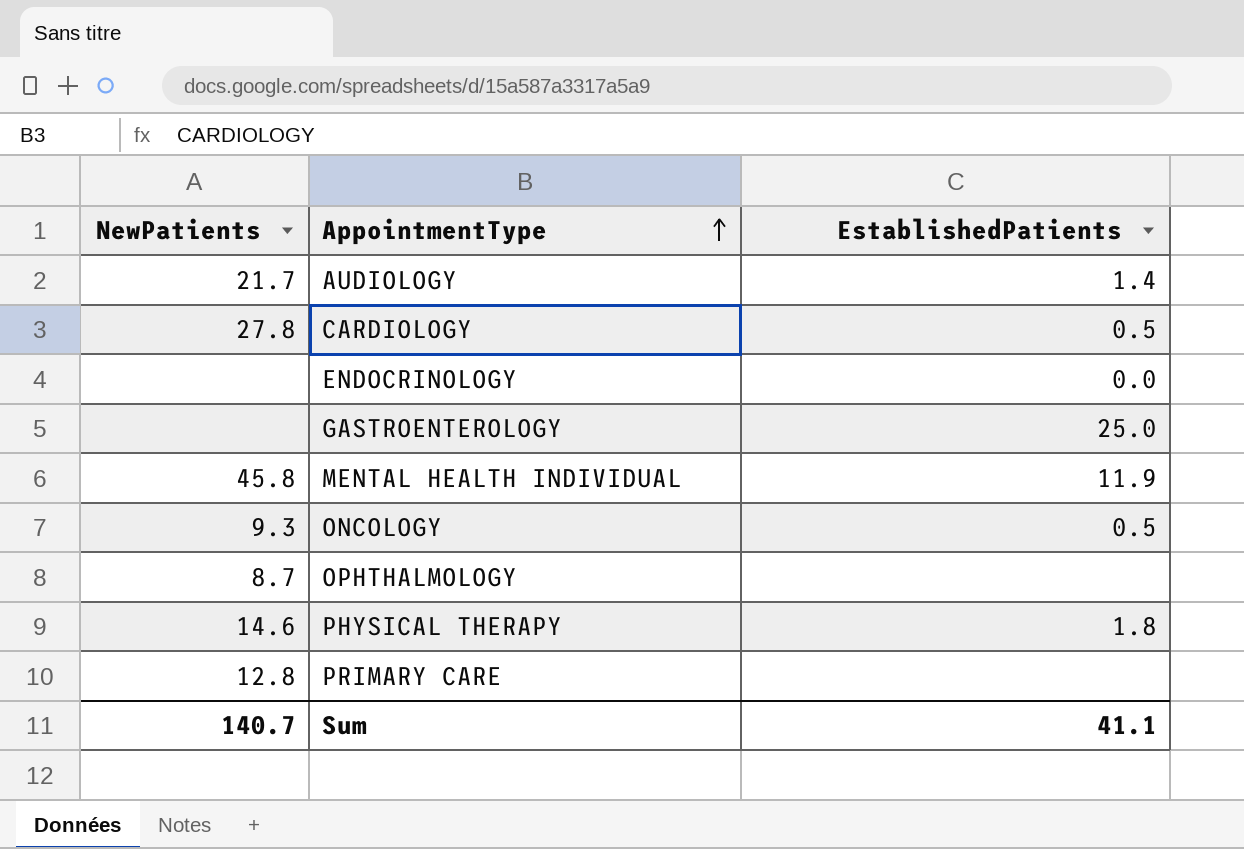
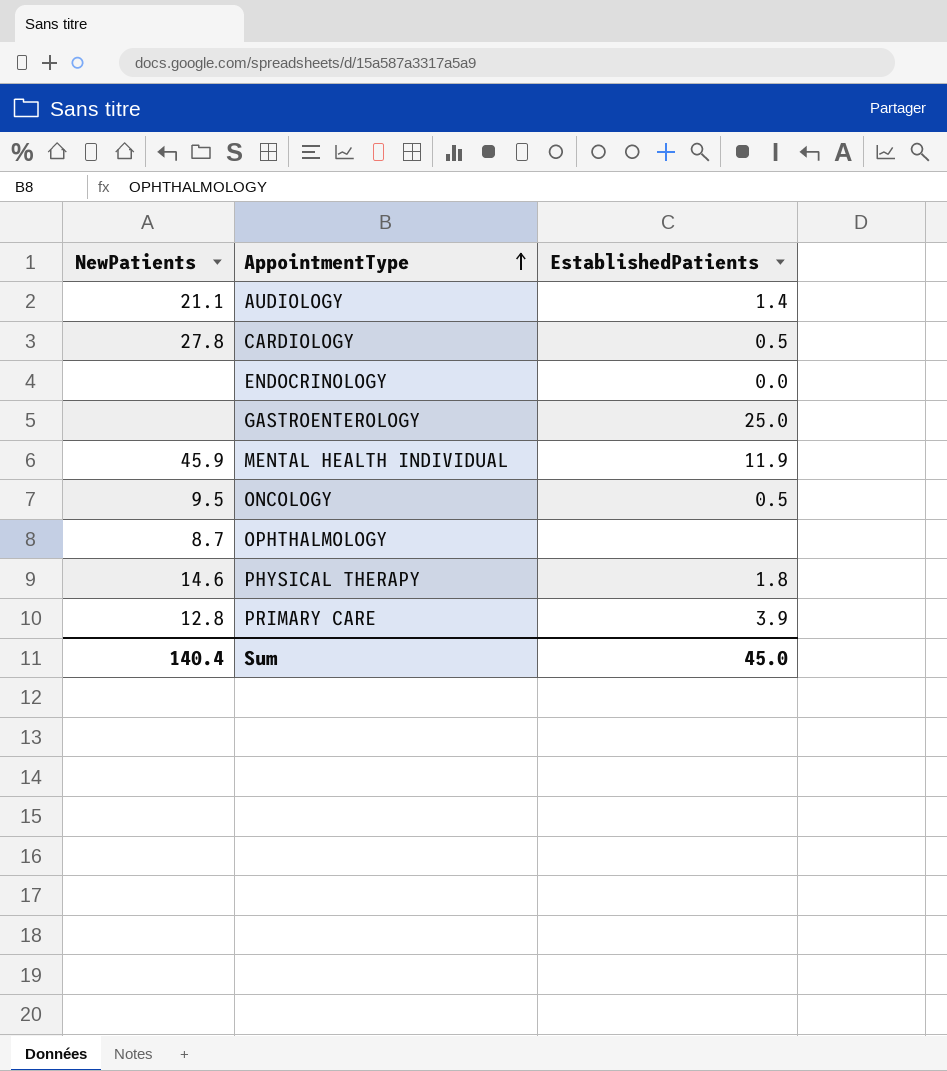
AUDIOLOGY | NewPatients: 21.7 -> 21.1
MENTAL HEALTH INDIVIDUAL | NewPatients: 45.8 -> 45.9
ONCOLOGY | NewPatients: 9.3 -> 9.5
PRIMARY CARE | EstablishedPatients: none -> 3.9
Sum | NewPatients: 140.7 -> 140.4
Sum | EstablishedPatients: 41.1 -> 45.0

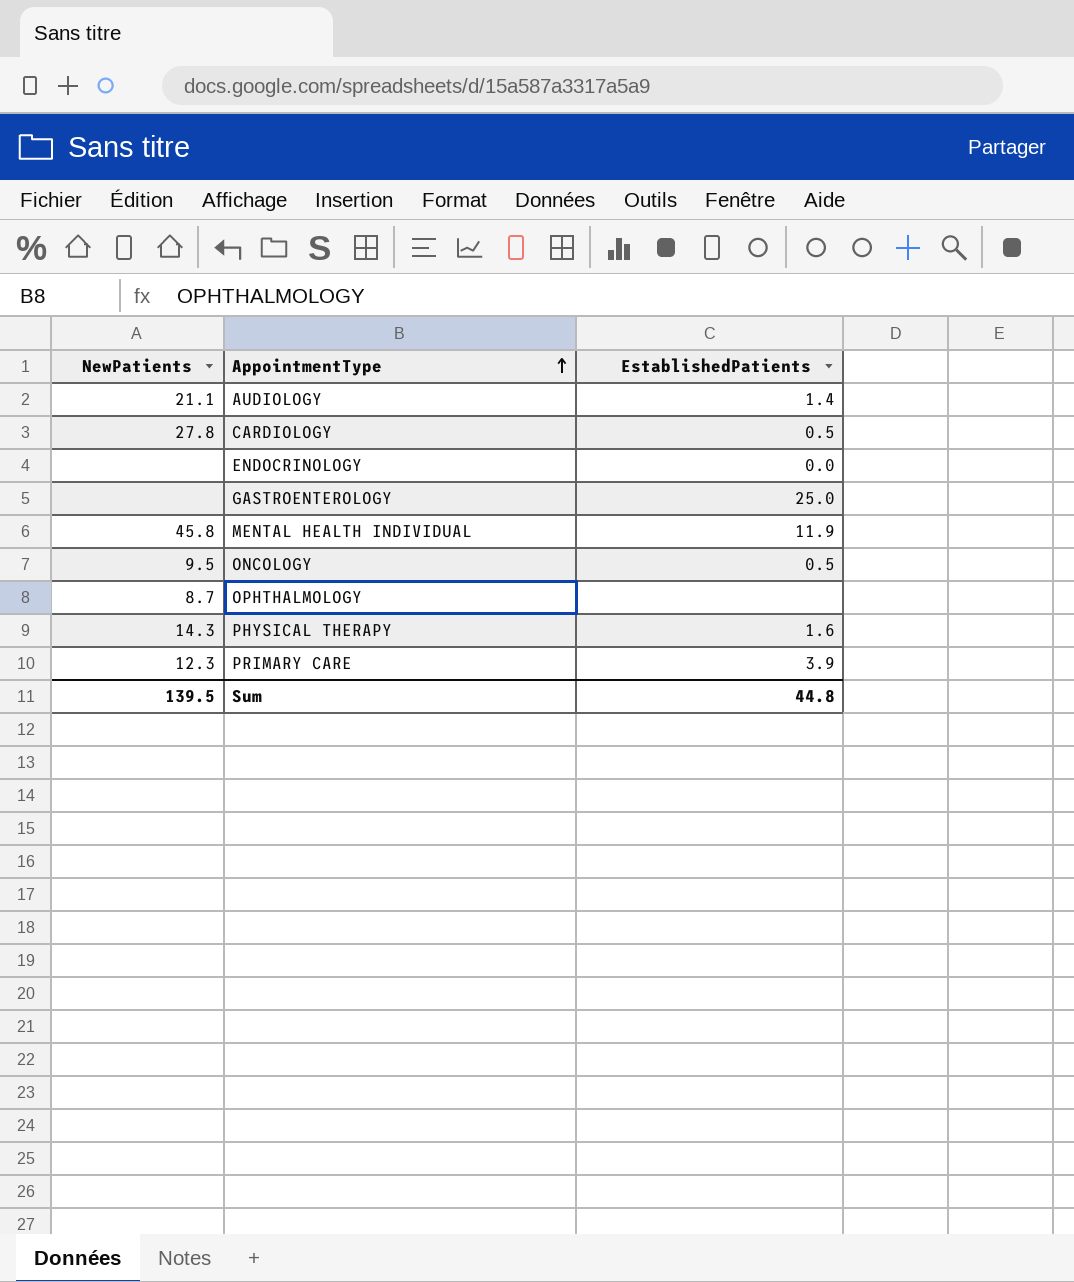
MENTAL HEALTH INDIVIDUAL | NewPatients: 45.9 -> 45.8
PHYSICAL THERAPY | NewPatients: 14.6 -> 14.3
PHYSICAL THERAPY | EstablishedPatients: 1.8 -> 1.6
PRIMARY CARE | NewPatients: 12.8 -> 12.3
Sum | NewPatients: 140.4 -> 139.5
Sum | EstablishedPatients: 45.0 -> 44.8

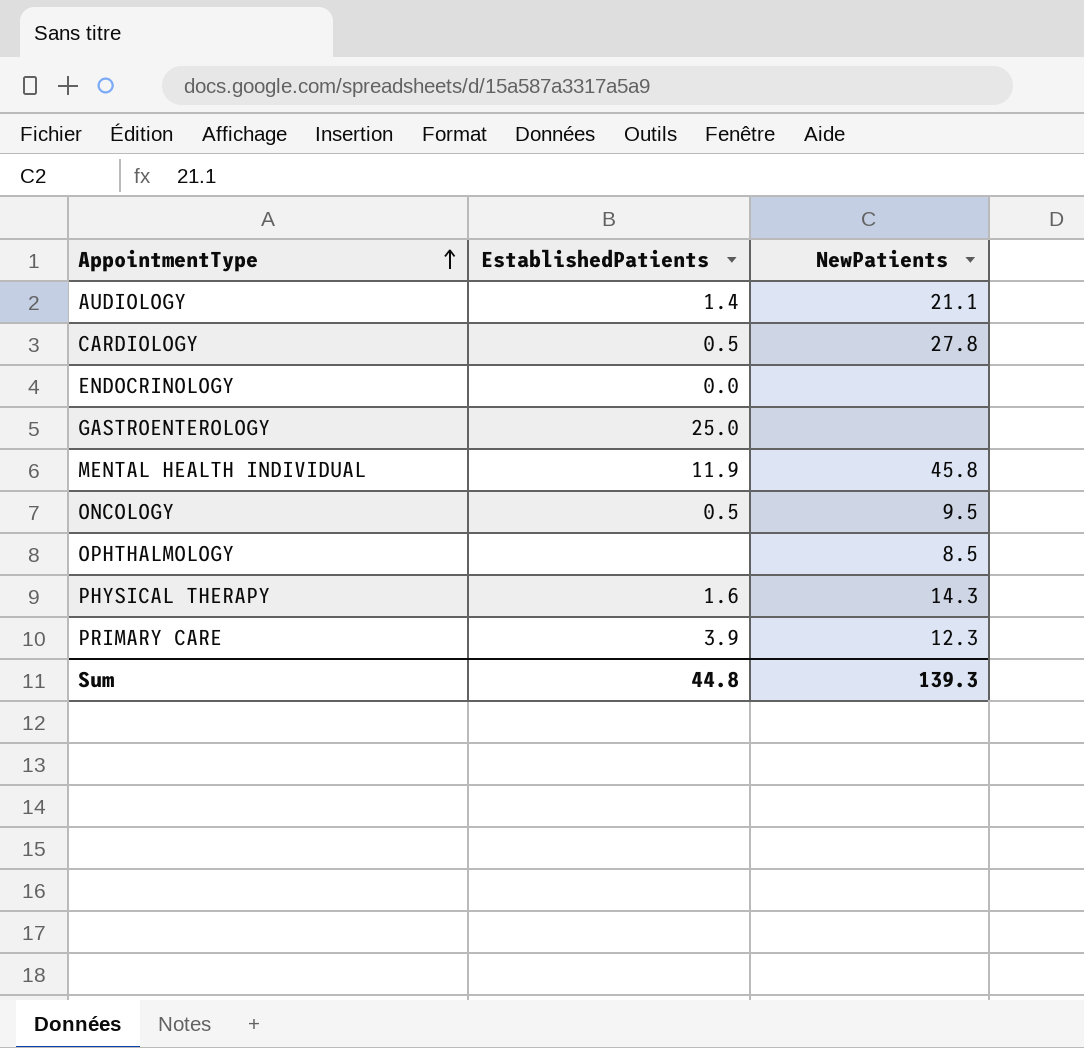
column NewPatients | position: 1 -> 3
OPHTHALMOLOGY | NewPatients: 8.7 -> 8.5
Sum | NewPatients: 139.5 -> 139.3

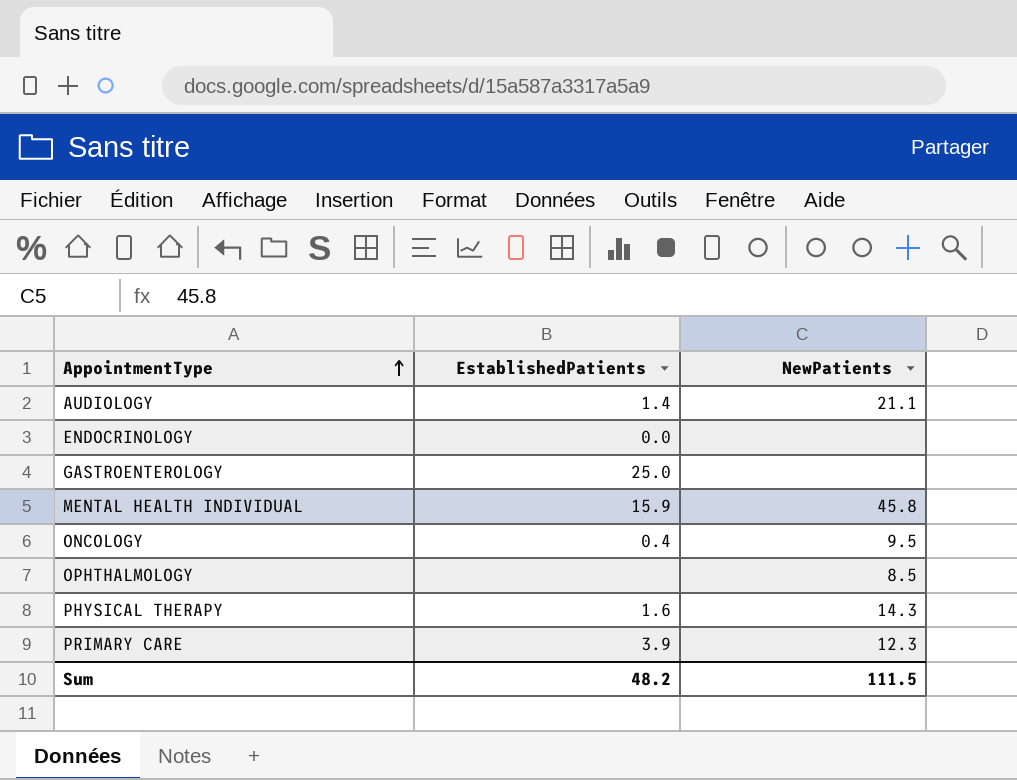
row CARDIOLOGY: 0.5 | 27.8 -> none
MENTAL HEALTH INDIVIDUAL | EstablishedPatients: 11.9 -> 15.9
ONCOLOGY | EstablishedPatients: 0.5 -> 0.4
Sum | EstablishedPatients: 44.8 -> 48.2
Sum | NewPatients: 139.3 -> 111.5

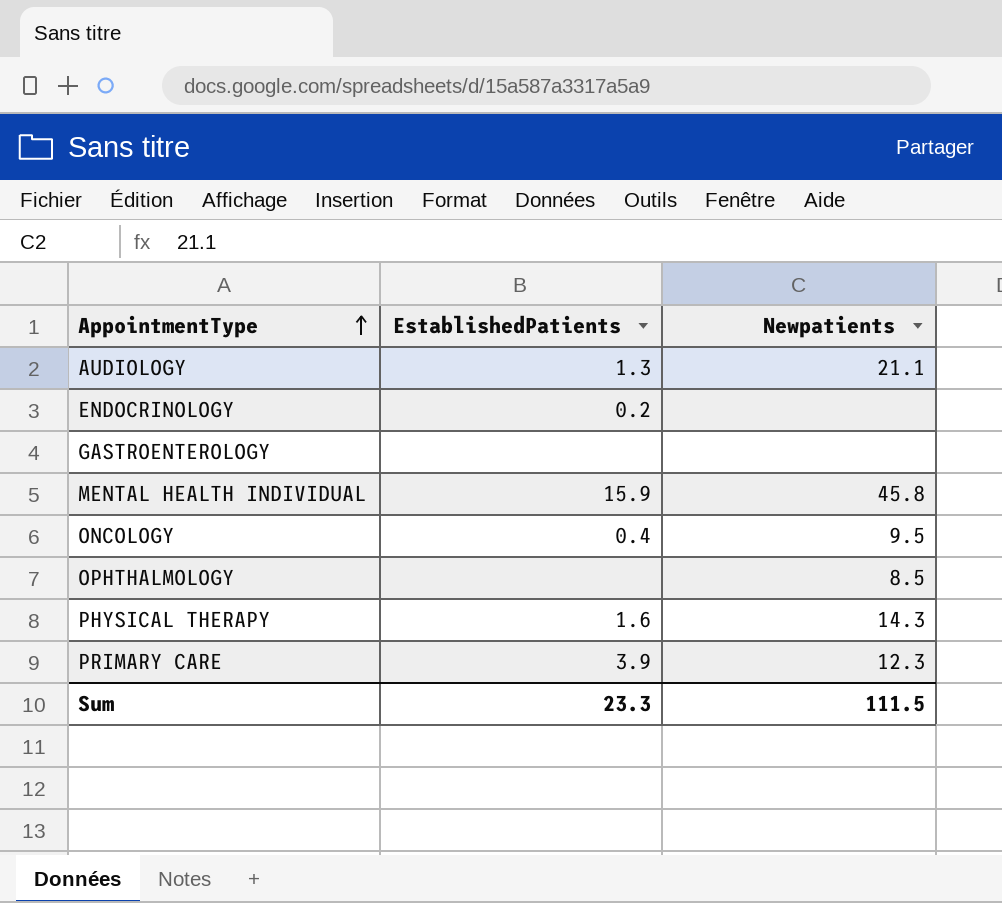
column name: NewPatients -> Newpatients
AUDIOLOGY | EstablishedPatients: 1.4 -> 1.3
ENDOCRINOLOGY | EstablishedPatients: 0.0 -> 0.2
GASTROENTEROLOGY | EstablishedPatients: 25.0 -> none
Sum | EstablishedPatients: 48.2 -> 23.3

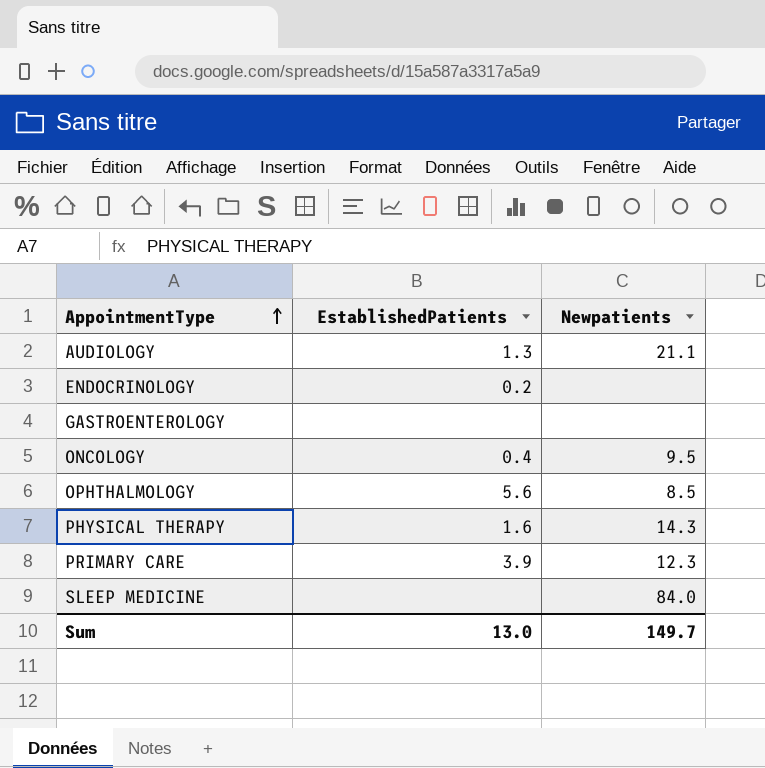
row MENTAL HEALTH INDIVIDUAL: 15.9 | 45.8 -> none
OPHTHALMOLOGY | EstablishedPatients: none -> 5.6
row SLEEP MEDICINE: none -> none | 84.0
Sum | EstablishedPatients: 23.3 -> 13.0
Sum | Newpatients: 111.5 -> 149.7

